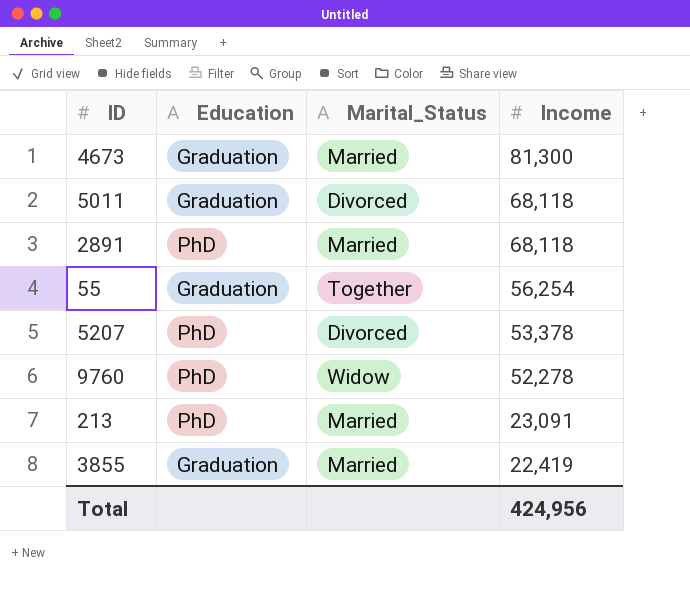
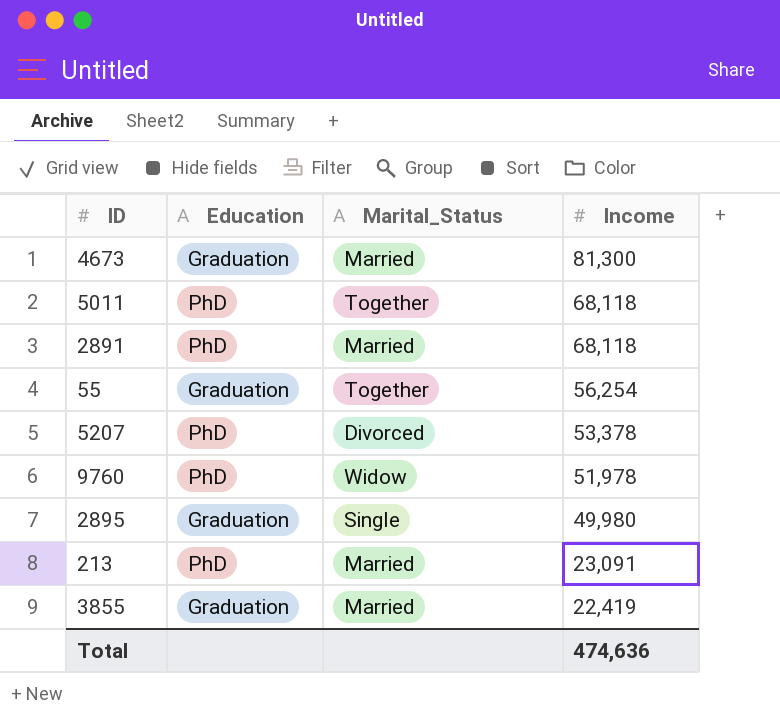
5011 | Education: Graduation -> PhD
5011 | Marital_Status: Divorced -> Together
9760 | Income: 52,278 -> 51,978
row 2895: none -> Graduation | Single | 49,980
Total | Income: 424,956 -> 474,636

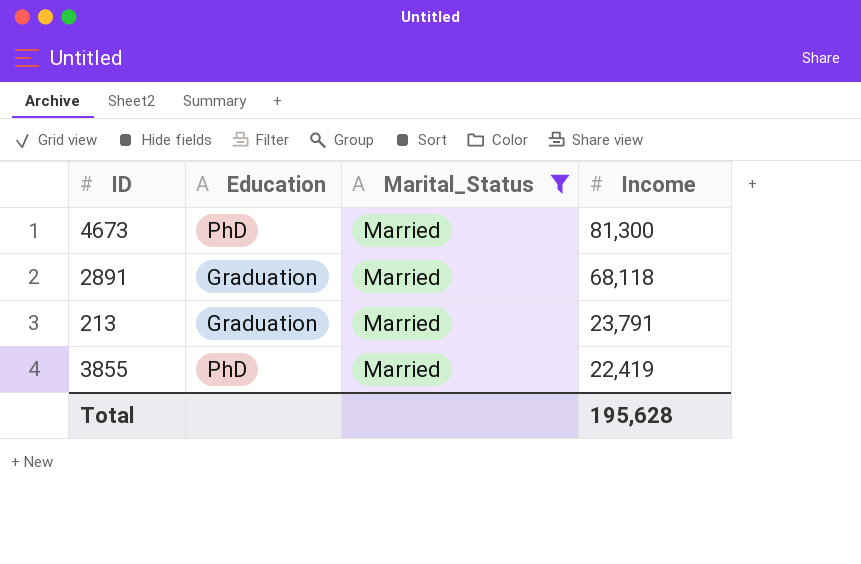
filter: none -> Marital_Status = Married
4673 | Education: Graduation -> PhD
2891 | Education: PhD -> Graduation
213 | Education: PhD -> Graduation
213 | Income: 23,091 -> 23,791
3855 | Education: Graduation -> PhD
Total | Income: 474,636 -> 195,628

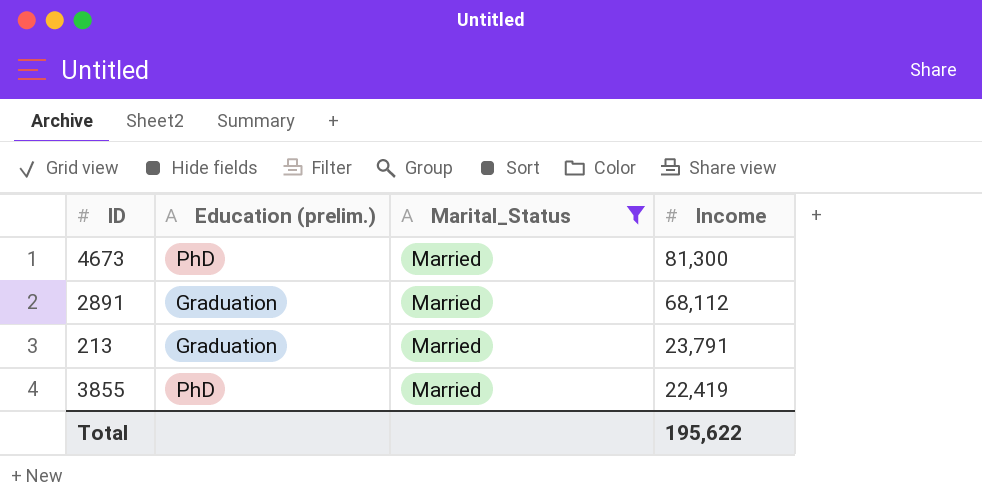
column name: Education -> Education (prelim.)
2891 | Income: 68,118 -> 68,112
Total | Income: 195,628 -> 195,622

